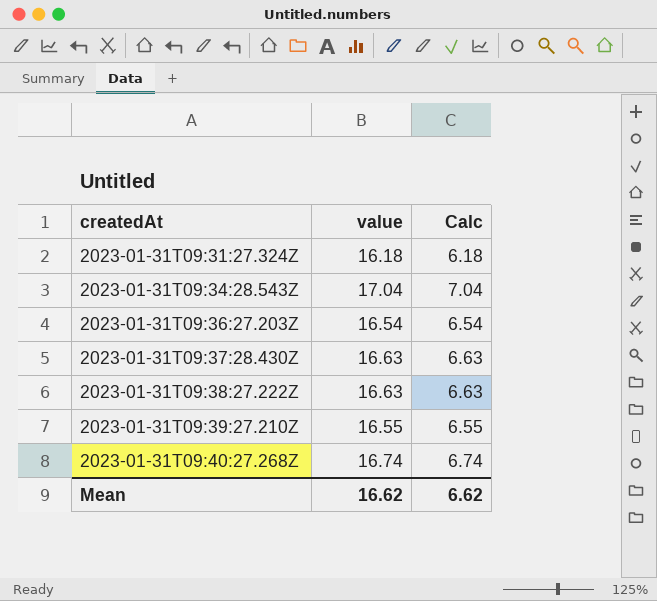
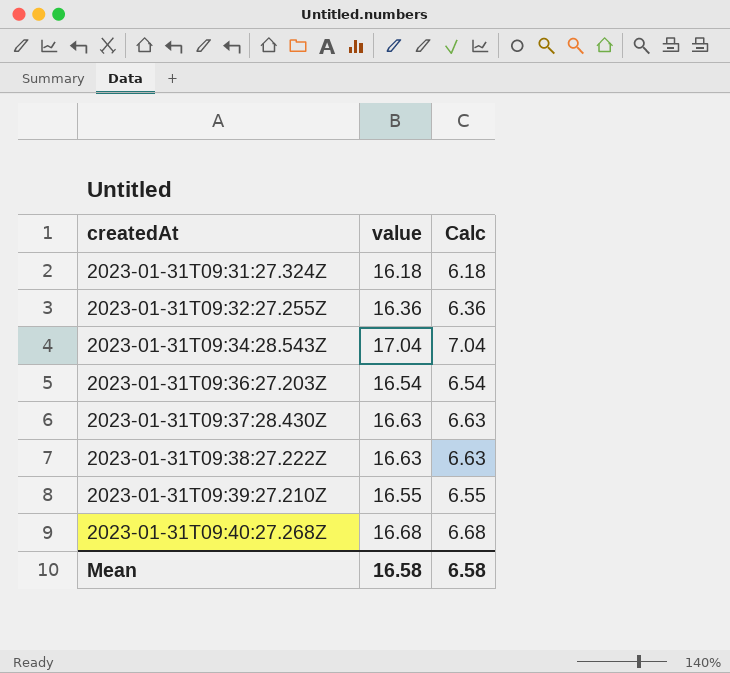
row 2023-01-31T09:32:27.255Z: none -> 16.36 | 6.36
2023-01-31T09:40:27.268Z | value: 16.74 -> 16.68
2023-01-31T09:40:27.268Z | Calc: 6.74 -> 6.68
Mean | value: 16.62 -> 16.58
Mean | Calc: 6.62 -> 6.58

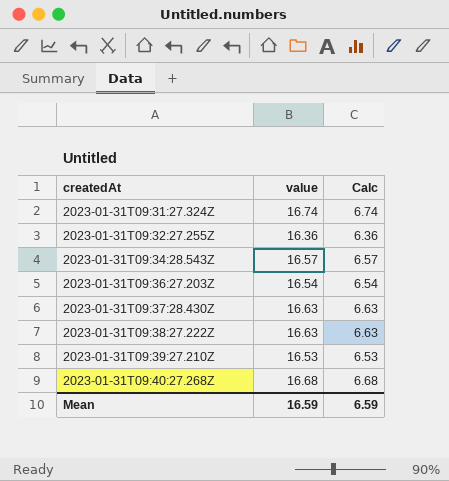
2023-01-31T09:31:27.324Z | value: 16.18 -> 16.74
2023-01-31T09:31:27.324Z | Calc: 6.18 -> 6.74
2023-01-31T09:34:28.543Z | value: 17.04 -> 16.57
2023-01-31T09:34:28.543Z | Calc: 7.04 -> 6.57
2023-01-31T09:39:27.210Z | value: 16.55 -> 16.53
2023-01-31T09:39:27.210Z | Calc: 6.55 -> 6.53
Mean | value: 16.58 -> 16.59
Mean | Calc: 6.58 -> 6.59

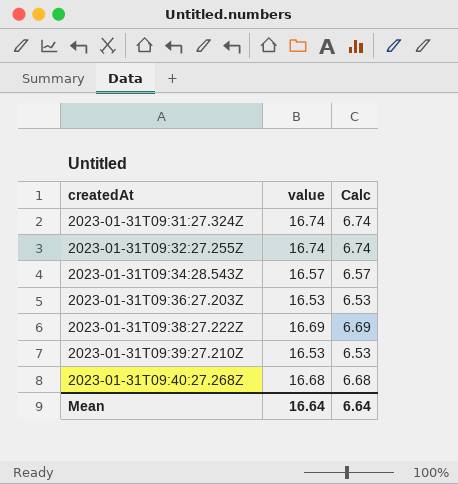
row 2023-01-31T09:37:28.430Z: 16.63 | 6.63 -> none
2023-01-31T09:32:27.255Z | value: 16.36 -> 16.74
2023-01-31T09:32:27.255Z | Calc: 6.36 -> 6.74
2023-01-31T09:36:27.203Z | value: 16.54 -> 16.53
2023-01-31T09:36:27.203Z | Calc: 6.54 -> 6.53
2023-01-31T09:38:27.222Z | value: 16.63 -> 16.69
2023-01-31T09:38:27.222Z | Calc: 6.63 -> 6.69
Mean | value: 16.59 -> 16.64
Mean | Calc: 6.59 -> 6.64

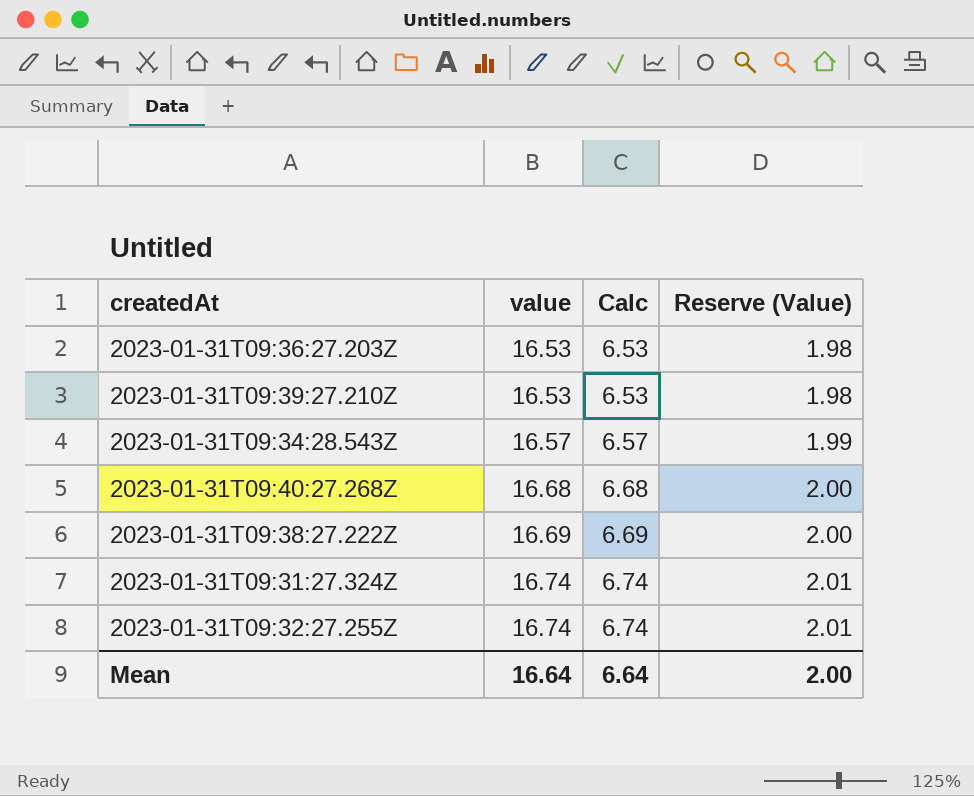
row order: createdAt ascending -> value ascending
column Reserve (Value) | formula: none -> [value] * 0.12

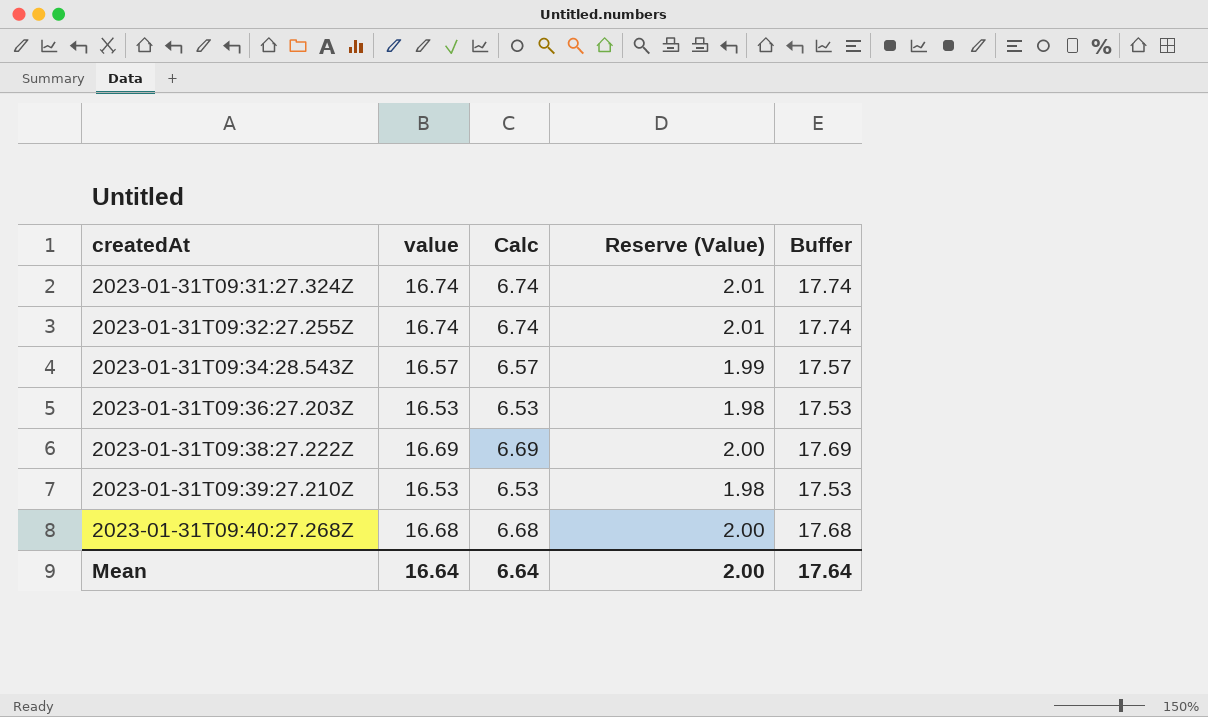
row order: value ascending -> createdAt ascending
column Buffer | formula: none -> [value] + 1

